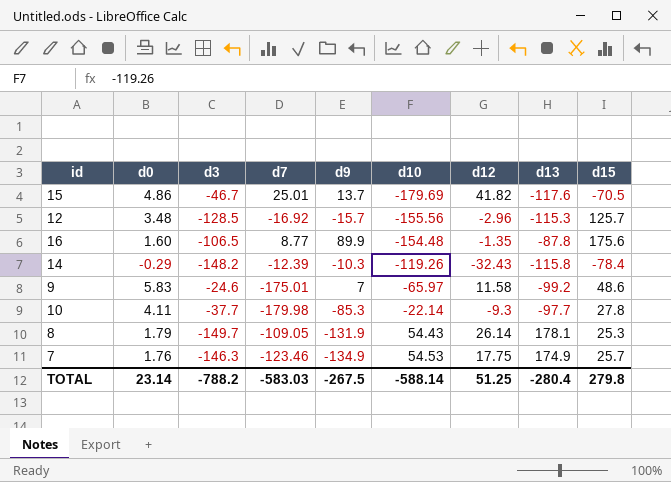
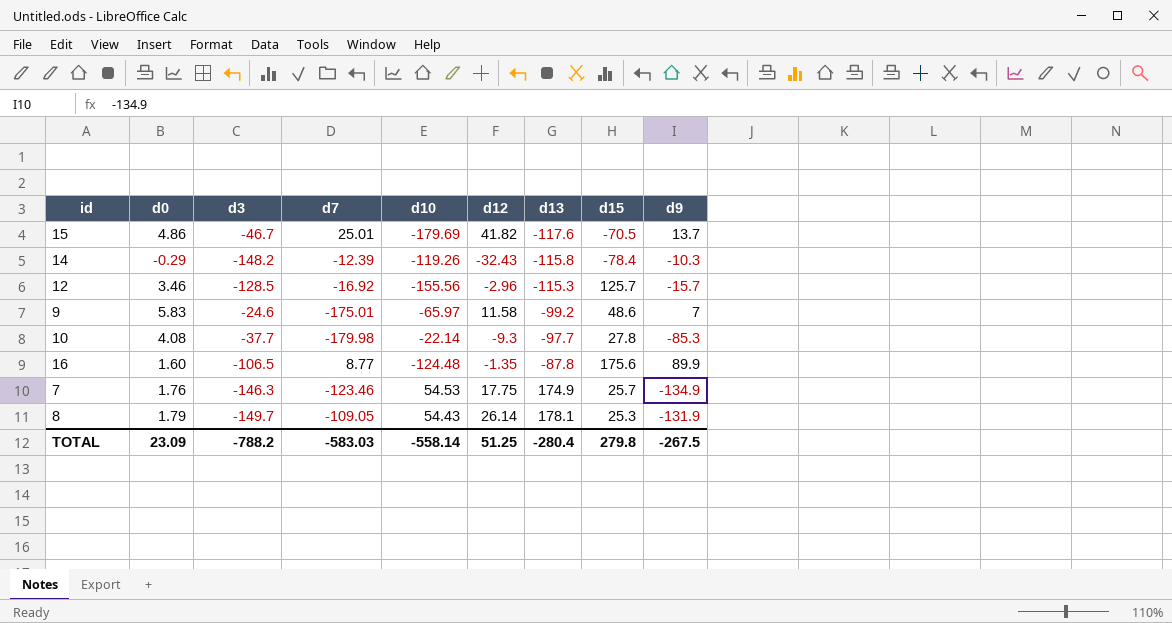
row order: d10 ascending -> d13 ascending
column d9 | position: 5 -> 9
12 | d0: 3.48 -> 3.46
10 | d0: 4.11 -> 4.08
16 | d10: -154.48 -> -124.48
TOTAL | d0: 23.14 -> 23.09
TOTAL | d10: -588.14 -> -558.14

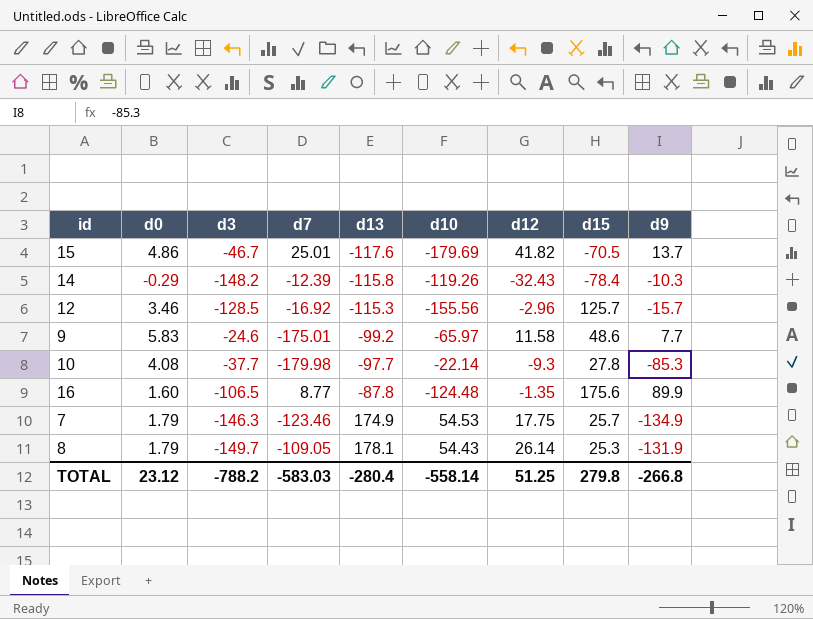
column d13 | position: 7 -> 5
9 | d9: 7 -> 7.7
7 | d0: 1.76 -> 1.79
TOTAL | d0: 23.09 -> 23.12
TOTAL | d9: -267.5 -> -266.8

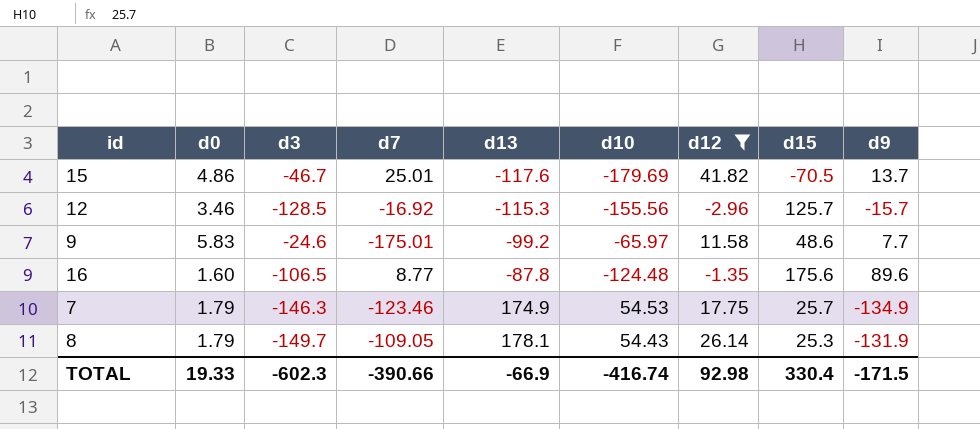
filter: none -> d12 >= -2.96
16 | d9: 89.9 -> 89.6
TOTAL | d0: 23.12 -> 19.33
TOTAL | d3: -788.2 -> -602.3
TOTAL | d7: -583.03 -> -390.66
TOTAL | d13: -280.4 -> -66.9
TOTAL | d10: -558.14 -> -416.74
TOTAL | d12: 51.25 -> 92.98
TOTAL | d15: 279.8 -> 330.4
TOTAL | d9: -266.8 -> -171.5

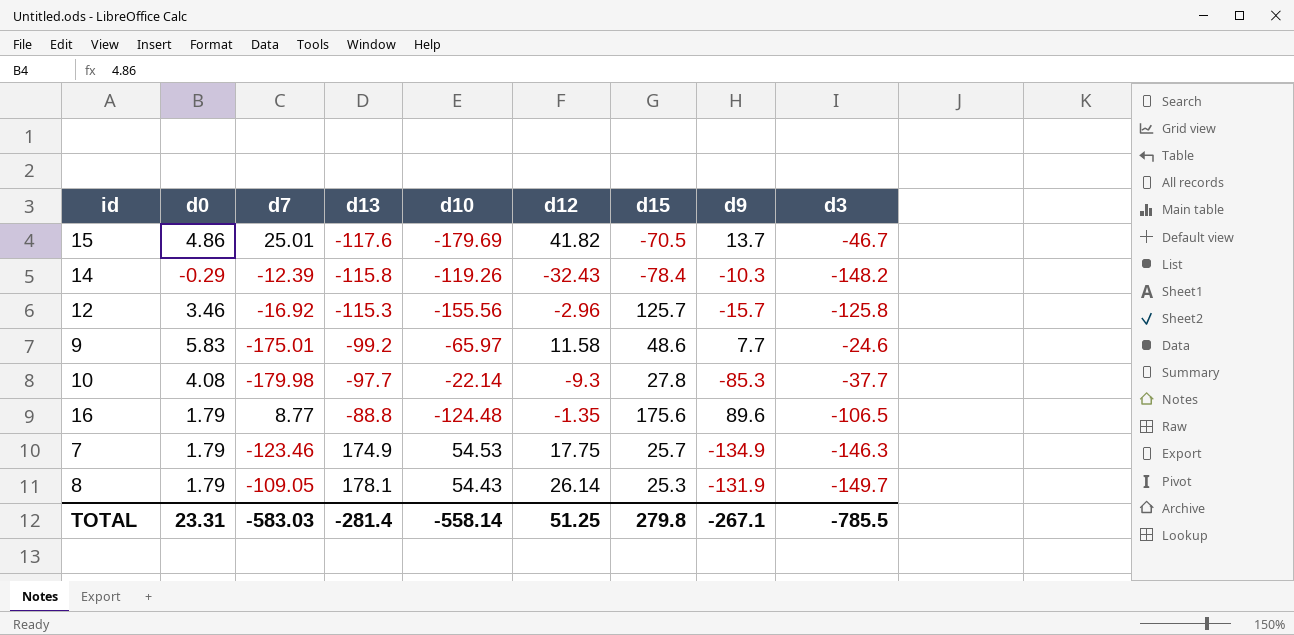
filter: d12 >= -2.96 -> none
column d3 | position: 3 -> 9
12 | d3: -128.5 -> -125.8
16 | d0: 1.60 -> 1.79
16 | d13: -87.8 -> -88.8
TOTAL | d0: 19.33 -> 23.31
TOTAL | d7: -390.66 -> -583.03
TOTAL | d13: -66.9 -> -281.4
TOTAL | d10: -416.74 -> -558.14
TOTAL | d12: 92.98 -> 51.25
TOTAL | d15: 330.4 -> 279.8
TOTAL | d9: -171.5 -> -267.1
TOTAL | d3: -602.3 -> -785.5

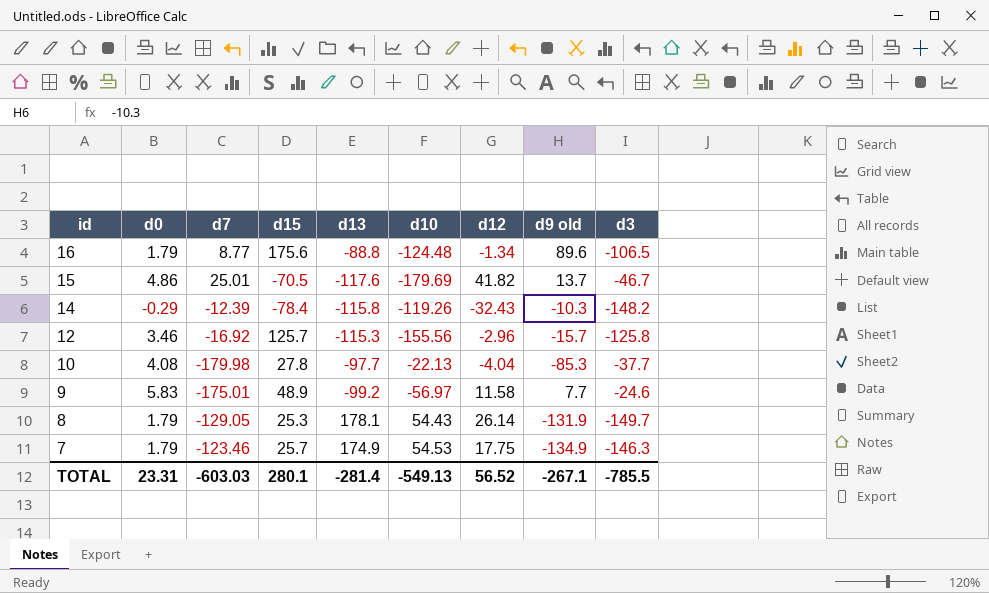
row order: d13 ascending -> id descending
column d15 | position: 7 -> 4
column name: d9 -> d9 old
16 | d12: -1.35 -> -1.34
10 | d10: -22.14 -> -22.13
10 | d12: -9.3 -> -4.04
9 | d15: 48.6 -> 48.9
9 | d10: -65.97 -> -56.97
8 | d7: -109.05 -> -129.05
TOTAL | d7: -583.03 -> -603.03
TOTAL | d15: 279.8 -> 280.1
TOTAL | d10: -558.14 -> -549.13
TOTAL | d12: 51.25 -> 56.52

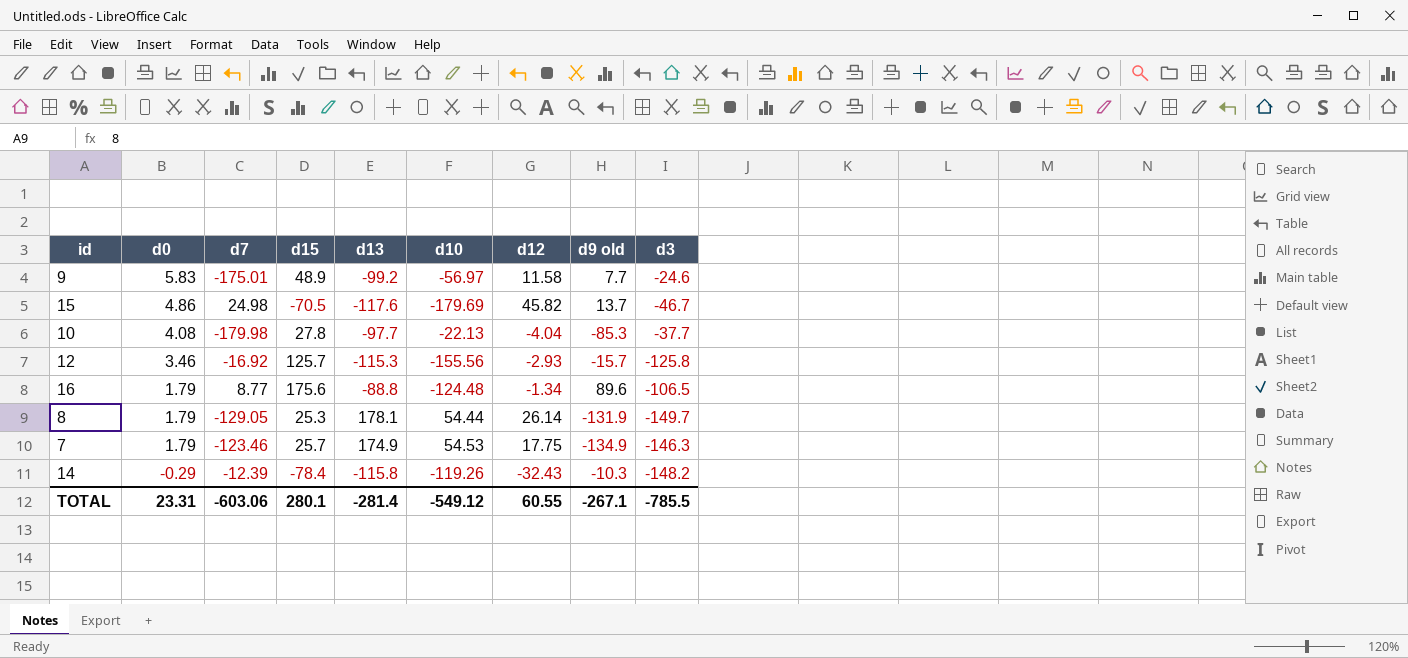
row order: id descending -> d0 descending
15 | d7: 25.01 -> 24.98
15 | d12: 41.82 -> 45.82
12 | d12: -2.96 -> -2.93
8 | d10: 54.43 -> 54.44
TOTAL | d7: -603.03 -> -603.06
TOTAL | d10: -549.13 -> -549.12
TOTAL | d12: 56.52 -> 60.55

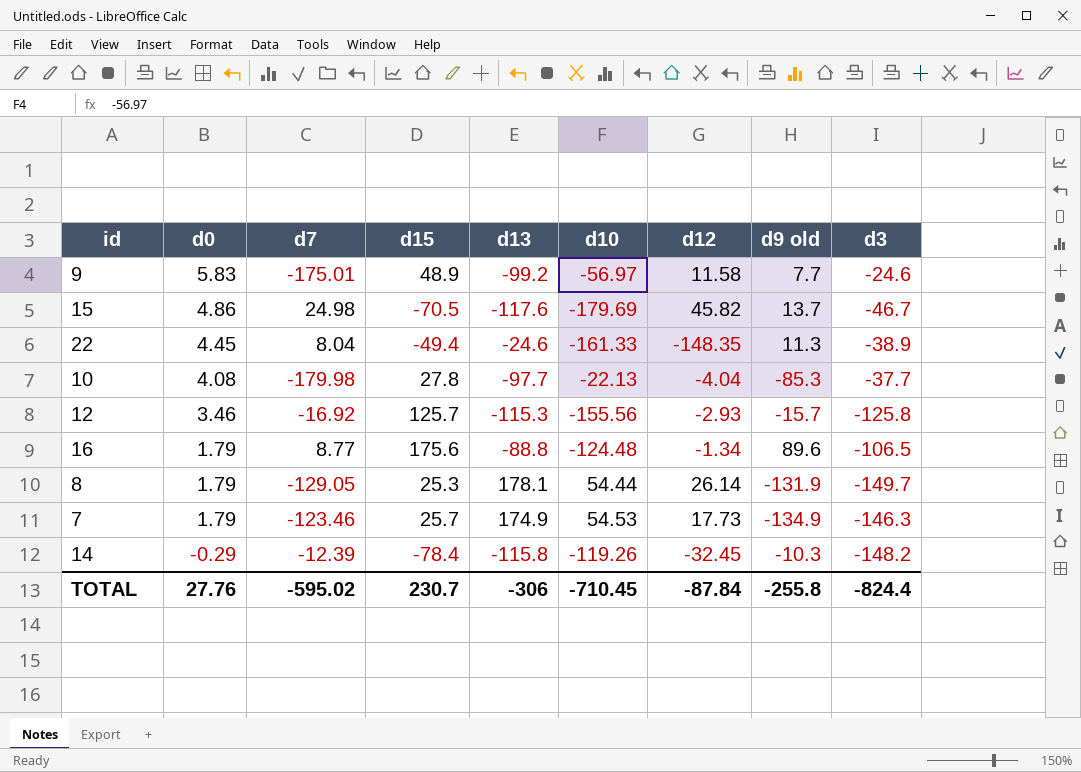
row 22: none -> 4.45 | 8.04 | -49.4 | -24.6 | -161.33 | -148.35 | 11.3 | -38.9
7 | d12: 17.75 -> 17.73
14 | d12: -32.43 -> -32.45
TOTAL | d0: 23.31 -> 27.76
TOTAL | d7: -603.06 -> -595.02
TOTAL | d15: 280.1 -> 230.7
TOTAL | d13: -281.4 -> -306
TOTAL | d10: -549.12 -> -710.45
TOTAL | d12: 60.55 -> -87.84
TOTAL | d9 old: -267.1 -> -255.8
TOTAL | d3: -785.5 -> -824.4

